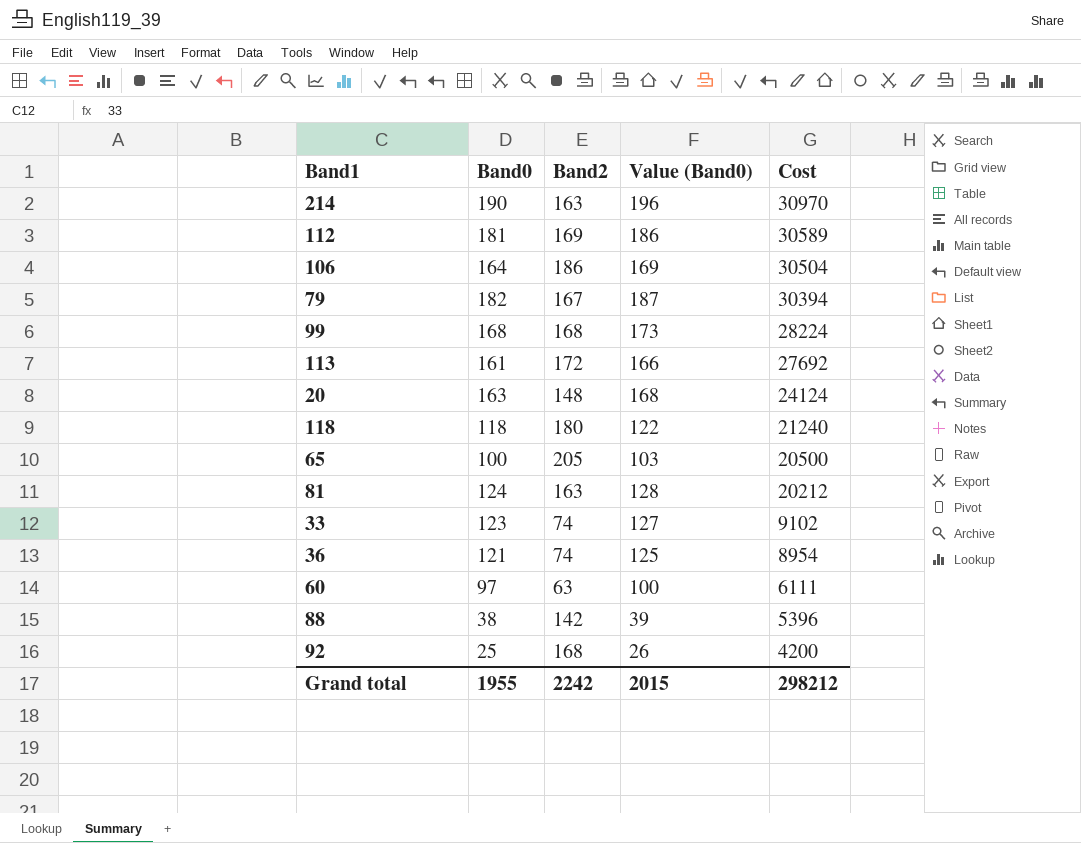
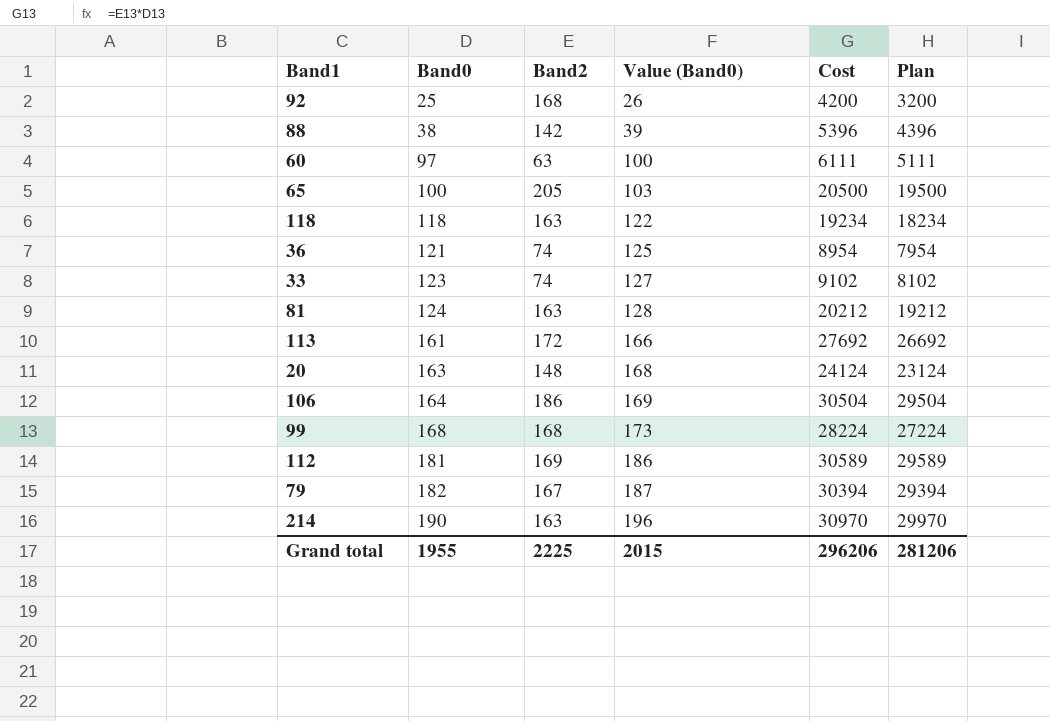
row order: Cost descending -> Band0 ascending
column Plan | formula: none -> [Cost] - 1000
118 | Band2: 180 -> 163
118 | Cost: 21240 -> 19234
Grand total | Band2: 2242 -> 2225
Grand total | Cost: 298212 -> 296206

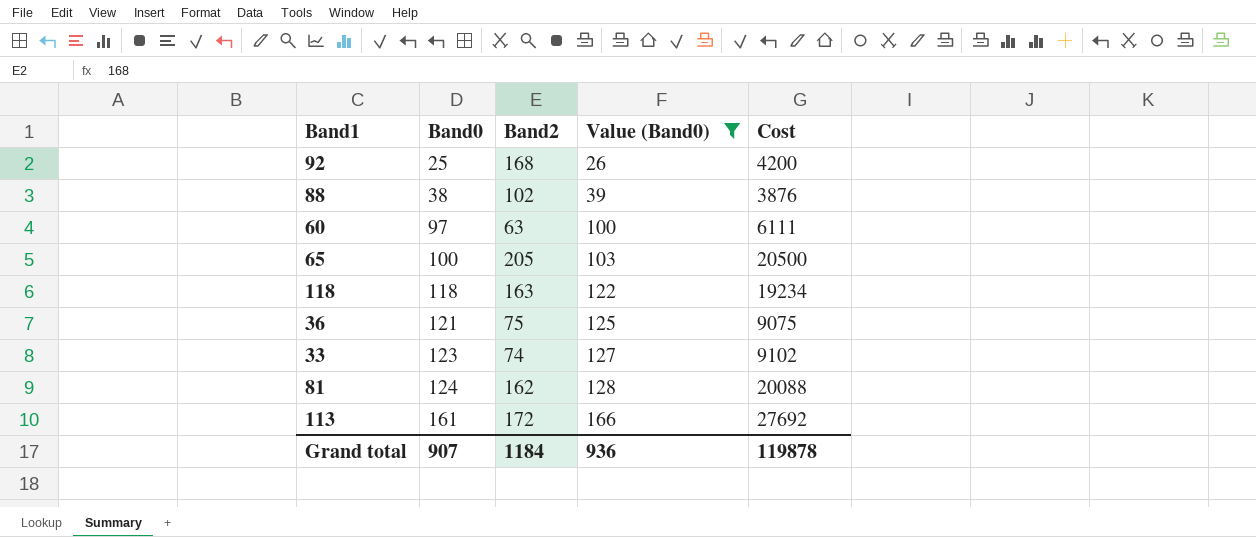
filter: none -> Value (Band0) <= 166
column Plan | formula: [Cost] - 1000 -> none
88 | Band2: 142 -> 102
88 | Cost: 5396 -> 3876
36 | Band2: 74 -> 75
36 | Cost: 8954 -> 9075
81 | Band2: 163 -> 162
81 | Cost: 20212 -> 20088
Grand total | Band0: 1955 -> 907
Grand total | Band2: 2225 -> 1184
Grand total | Value (Band0): 2015 -> 936
Grand total | Cost: 296206 -> 119878

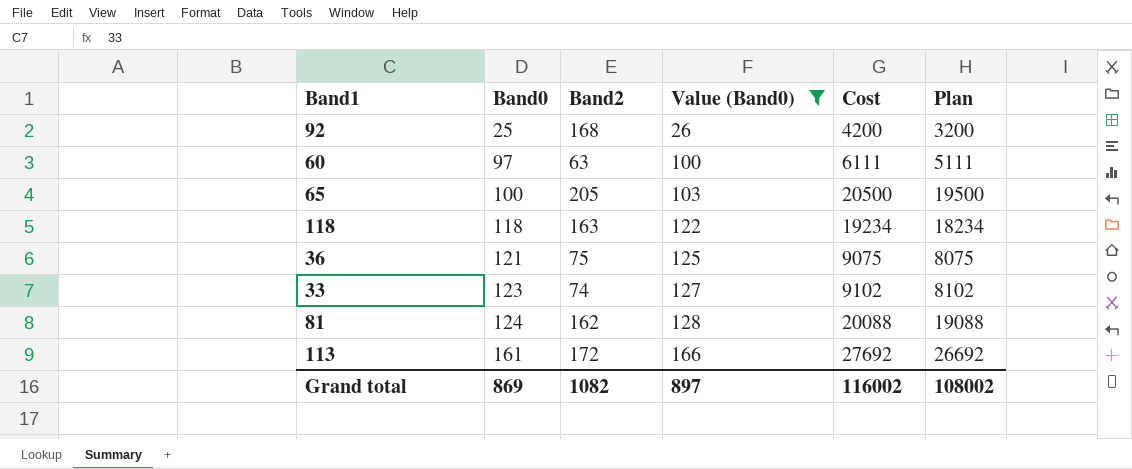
column Plan | formula: none -> [Cost] - 1000
row 88: 38 | 102 | 39 | 3876 -> none
Grand total | Band0: 907 -> 869
Grand total | Band2: 1184 -> 1082
Grand total | Value (Band0): 936 -> 897
Grand total | Cost: 119878 -> 116002

